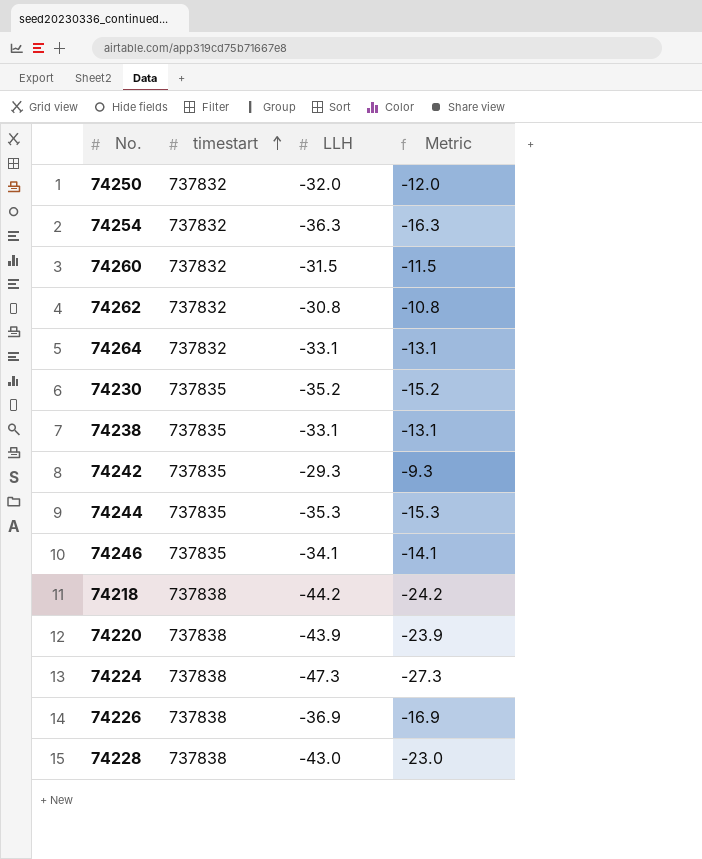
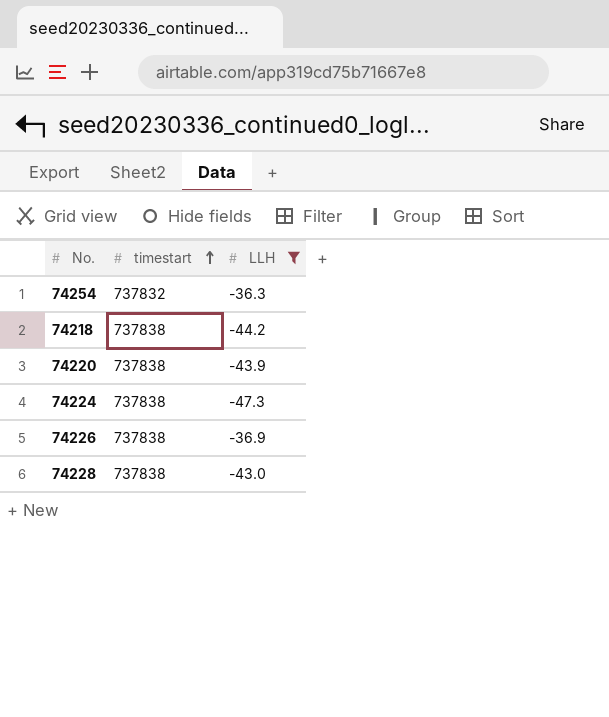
filter: none -> LLH <= -36.3
column Metric | formula: [LLH] + 20 -> none

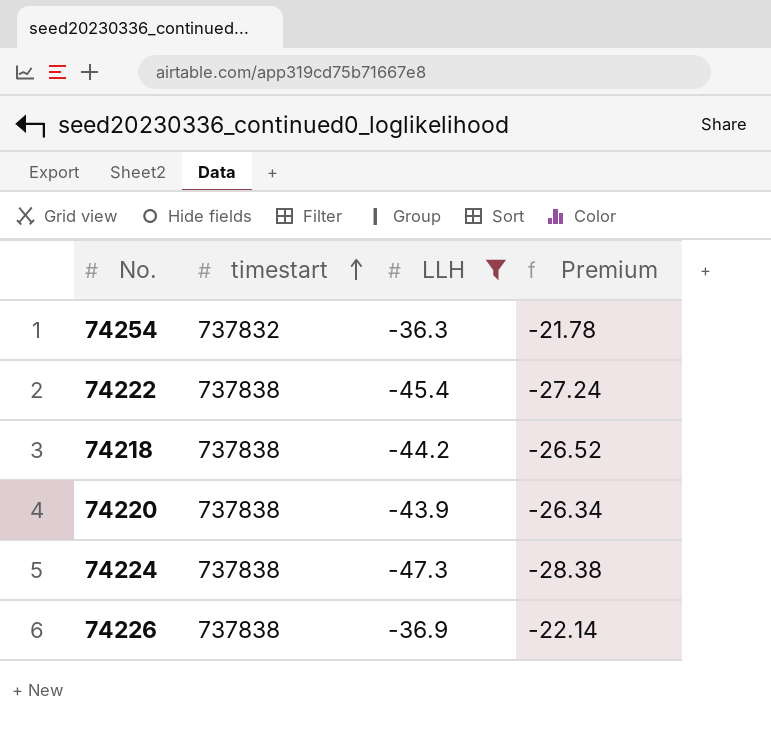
column Premium | formula: none -> [LLH] * 0.6
row 74228: 737838 | -43.0 -> none
row 74222: none -> 737838 | -45.4 | -27.24

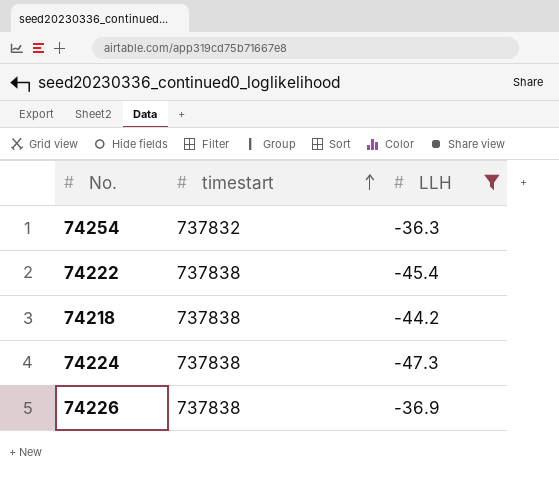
column Premium | formula: [LLH] * 0.6 -> none
row 74220: 737838 | -43.9 | -26.34 -> none

